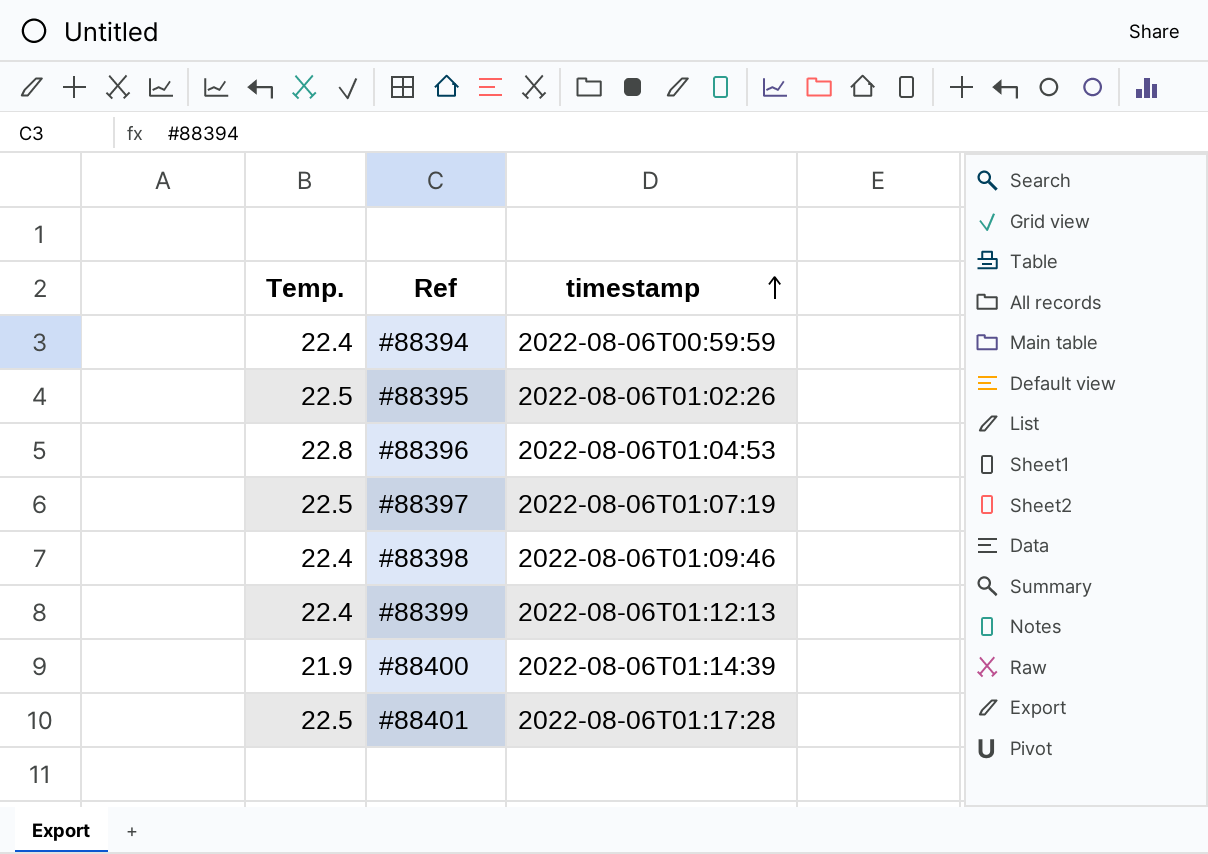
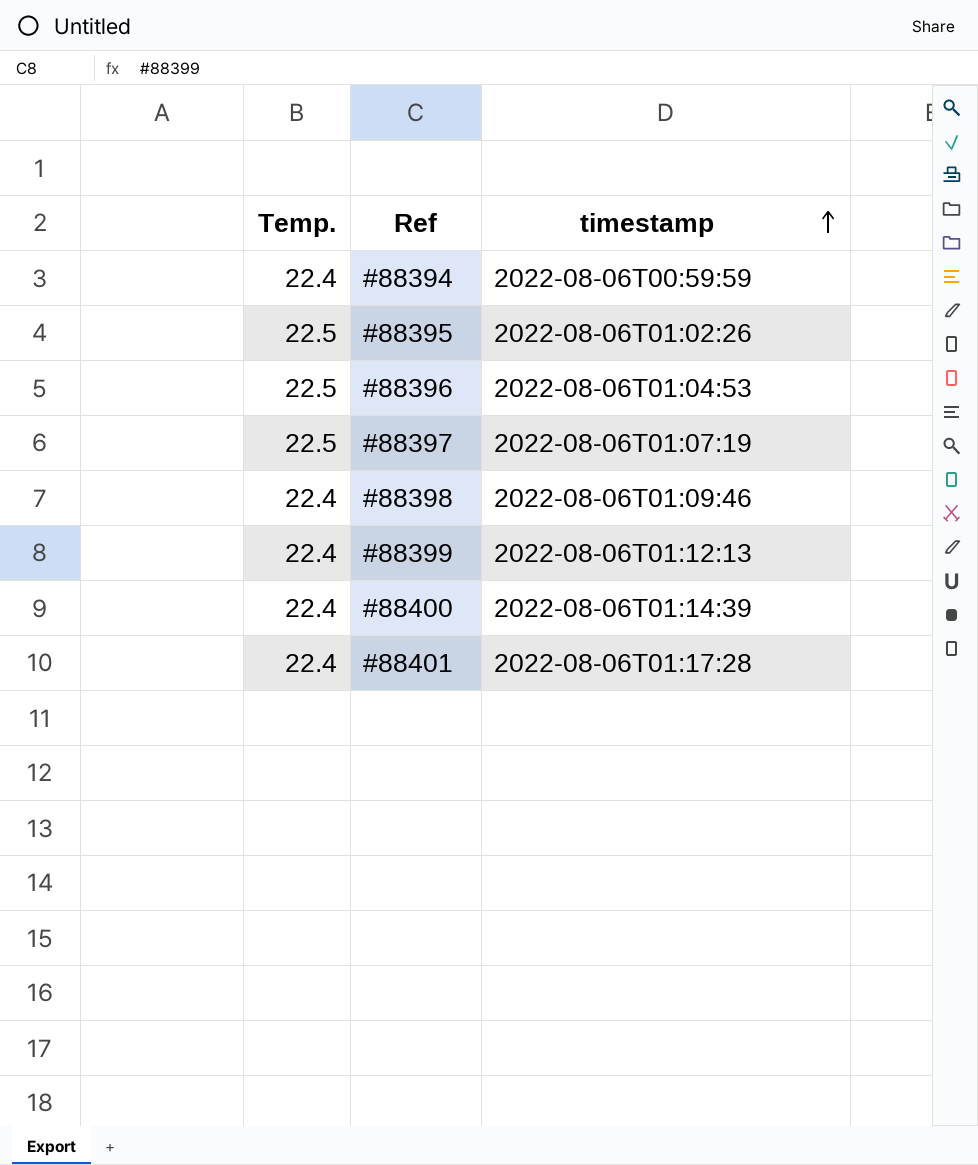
#88396 | Temp.: 22.8 -> 22.5
#88400 | Temp.: 21.9 -> 22.4
#88401 | Temp.: 22.5 -> 22.4

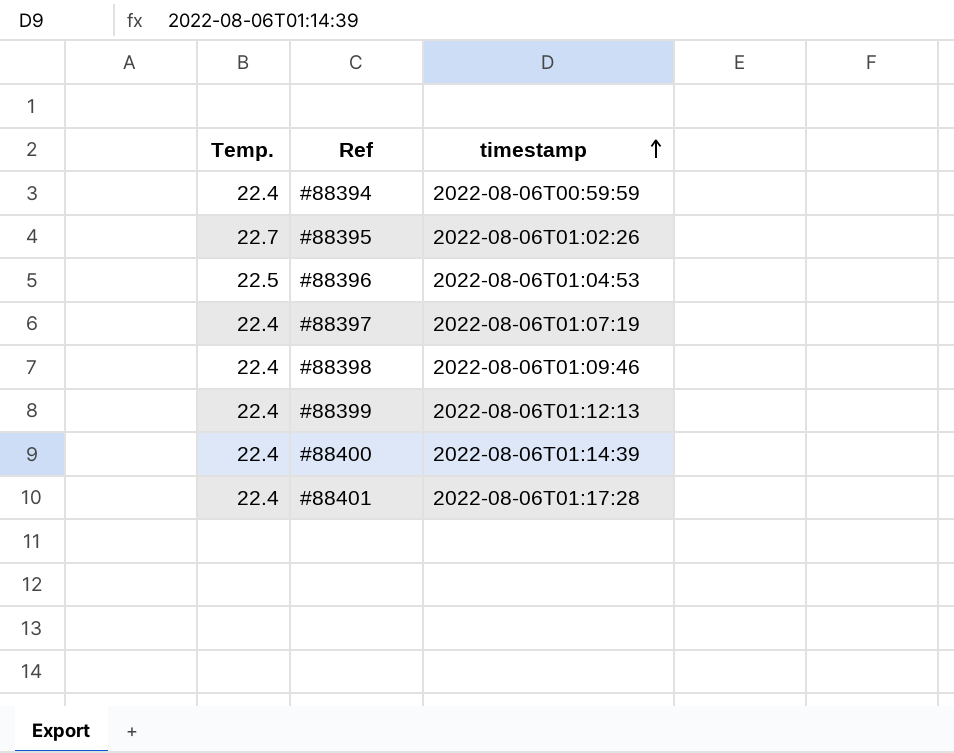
#88395 | Temp.: 22.5 -> 22.7
#88397 | Temp.: 22.5 -> 22.4

